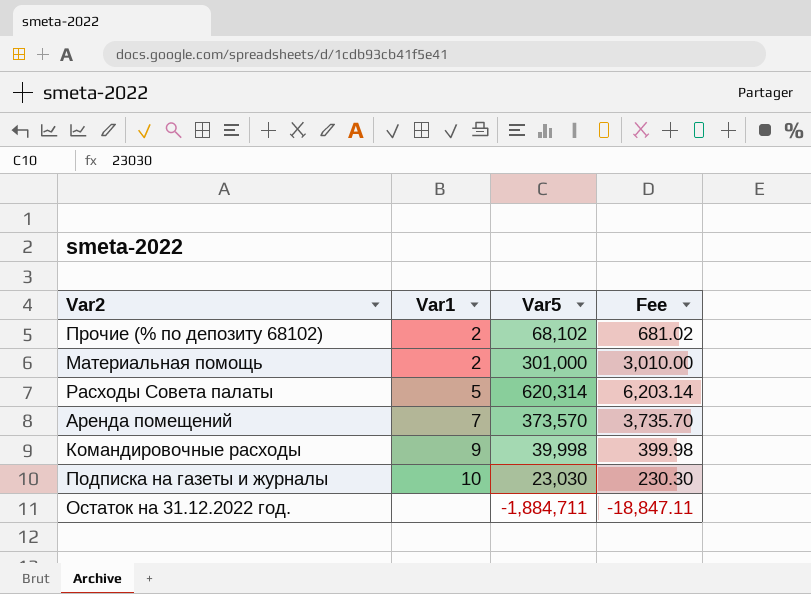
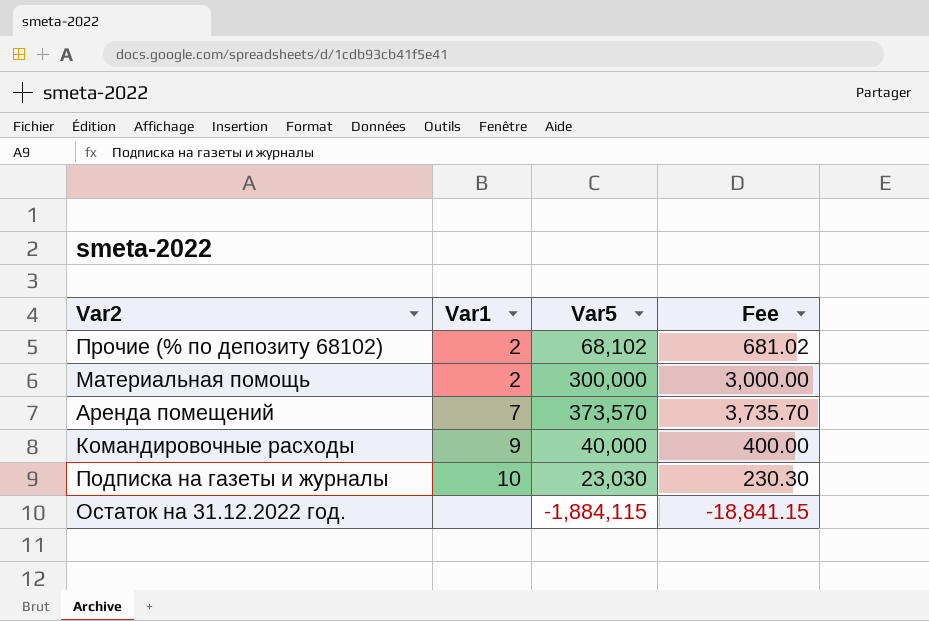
row Расходы Совета палаты: 5 | 620,314 | 6,203.14 -> none
Материальная помощь | Var5: 301,000 -> 300,000
Материальная помощь | Fee: 3,010.00 -> 3,000.00
Командировочные расходы | Var5: 39,998 -> 40,000
Командировочные расходы | Fee: 399.98 -> 400.00
Остаток на 31.12.2022 год. | Var5: -1,884,711 -> -1,884,115
Остаток на 31.12.2022 год. | Fee: -18,847.11 -> -18,841.15

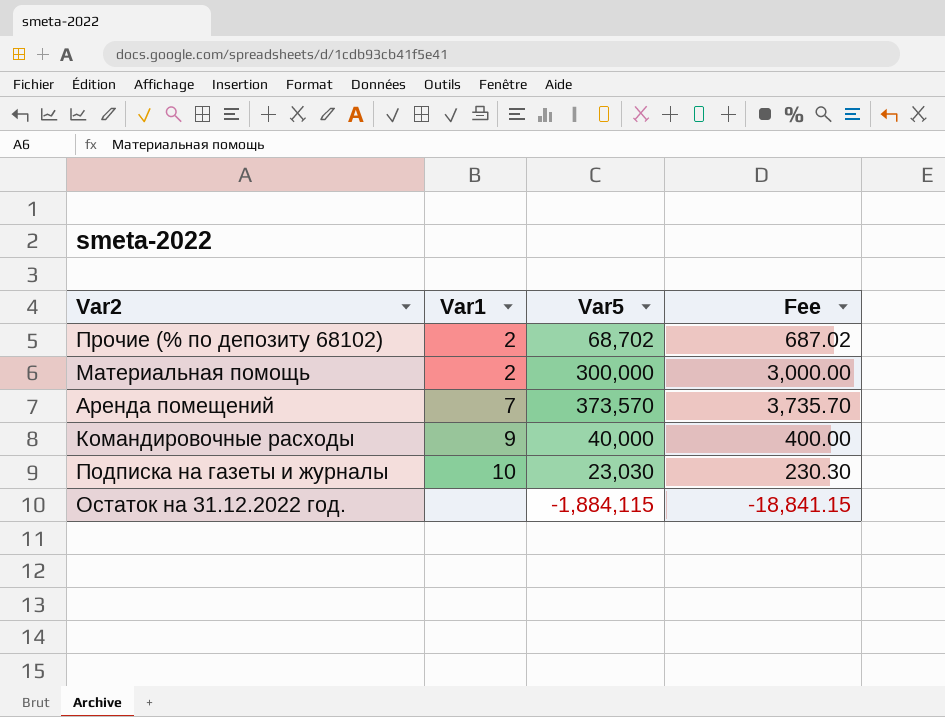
Прочие (% по депозиту 68102) | Var5: 68,102 -> 68,702
Прочие (% по депозиту 68102) | Fee: 681.02 -> 687.02

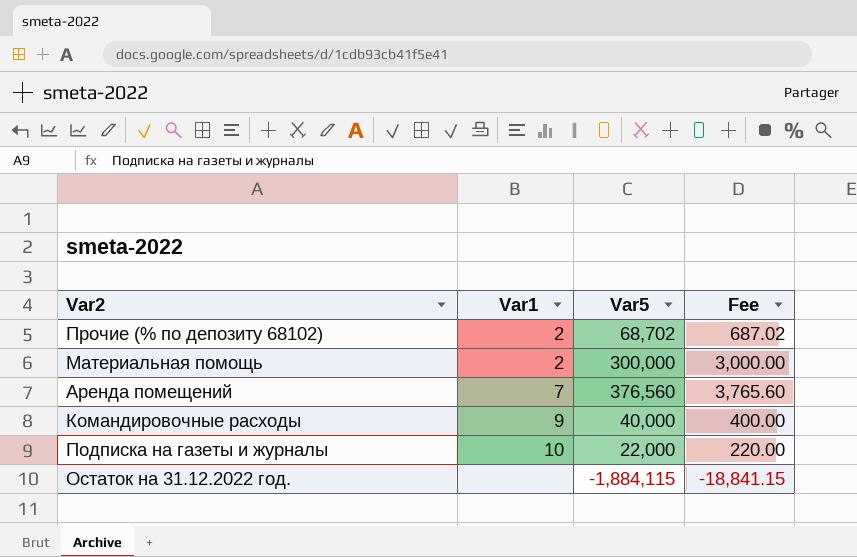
Аренда помещений | Var5: 373,570 -> 376,560
Аренда помещений | Fee: 3,735.70 -> 3,765.60
Подписка на газеты и журналы | Var5: 23,030 -> 22,000
Подписка на газеты и журналы | Fee: 230.30 -> 220.00

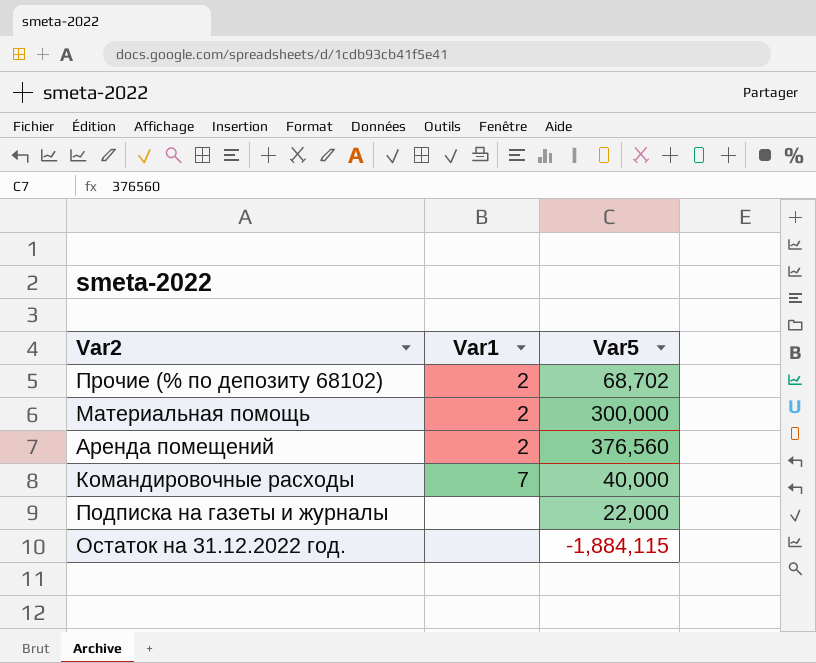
column Fee | formula: [Var5] * 0.01 -> none
Аренда помещений | Var1: 7 -> 2
Командировочные расходы | Var1: 9 -> 7
Подписка на газеты и журналы | Var1: 10 -> none

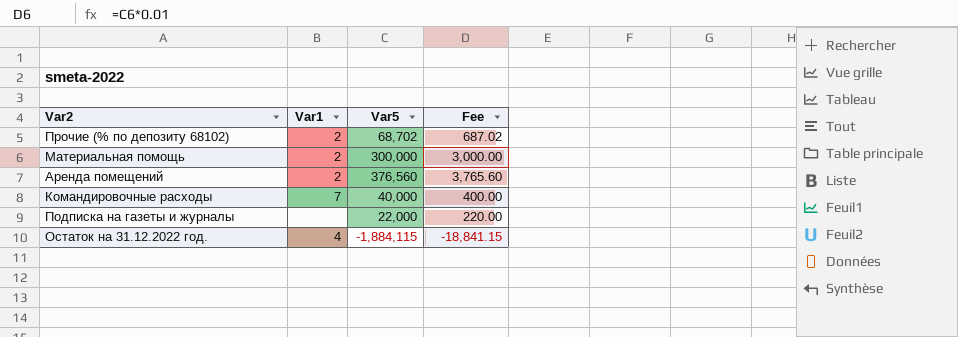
column Fee | formula: none -> [Var5] * 0.01
Остаток на 31.12.2022 год. | Var1: none -> 4

